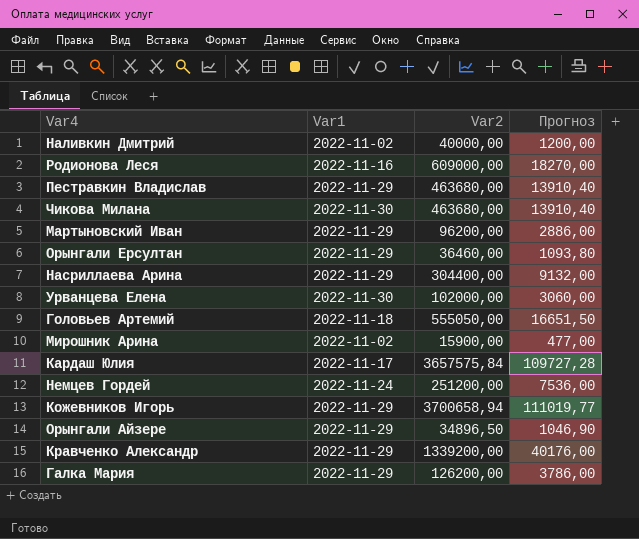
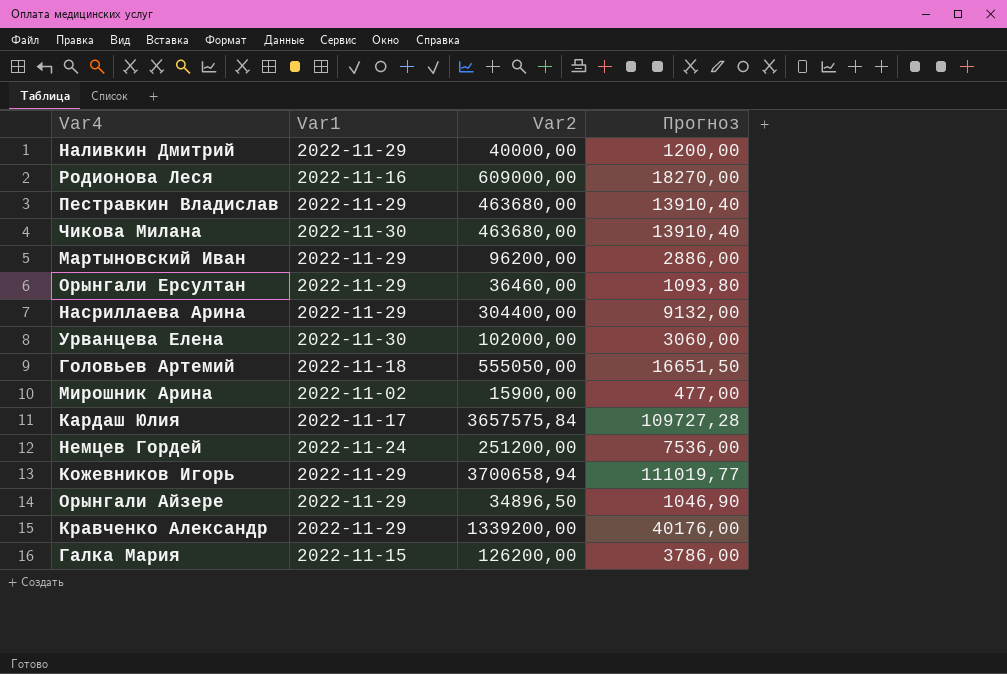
Наливкин Дмитрий | Var1: 2022-11-02 -> 2022-11-29
Галка Мария | Var1: 2022-11-29 -> 2022-11-15

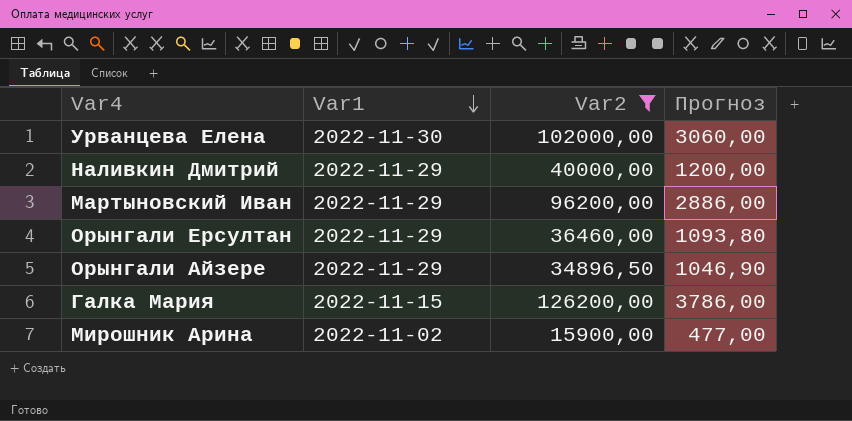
filter: none -> Var2 <= 126200,00
row order: none -> Var1 descending

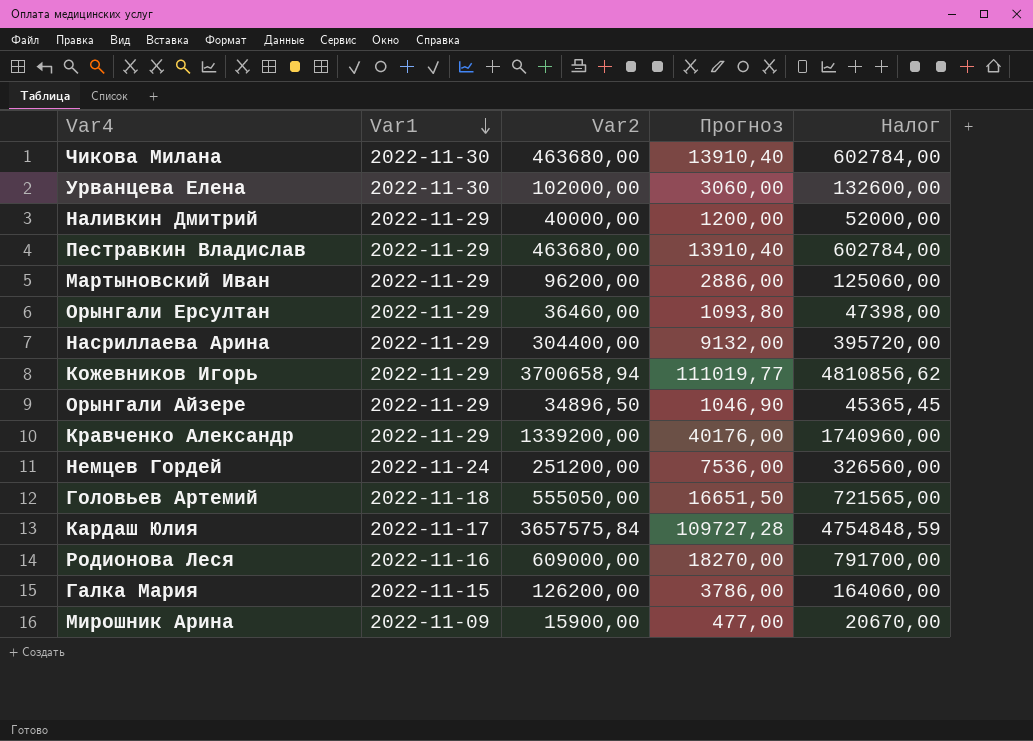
filter: Var2 <= 126200,00 -> none
column Налог | formula: none -> [Var2] * 1,3
Мирошник Арина | Var1: 2022-11-02 -> 2022-11-09

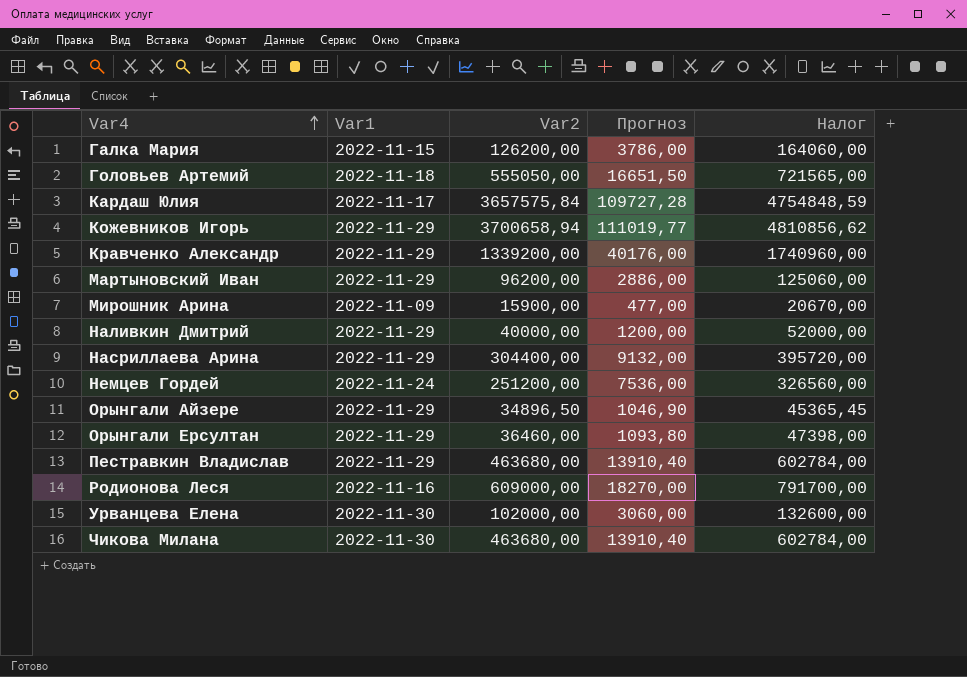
row order: Var1 descending -> Var4 ascending

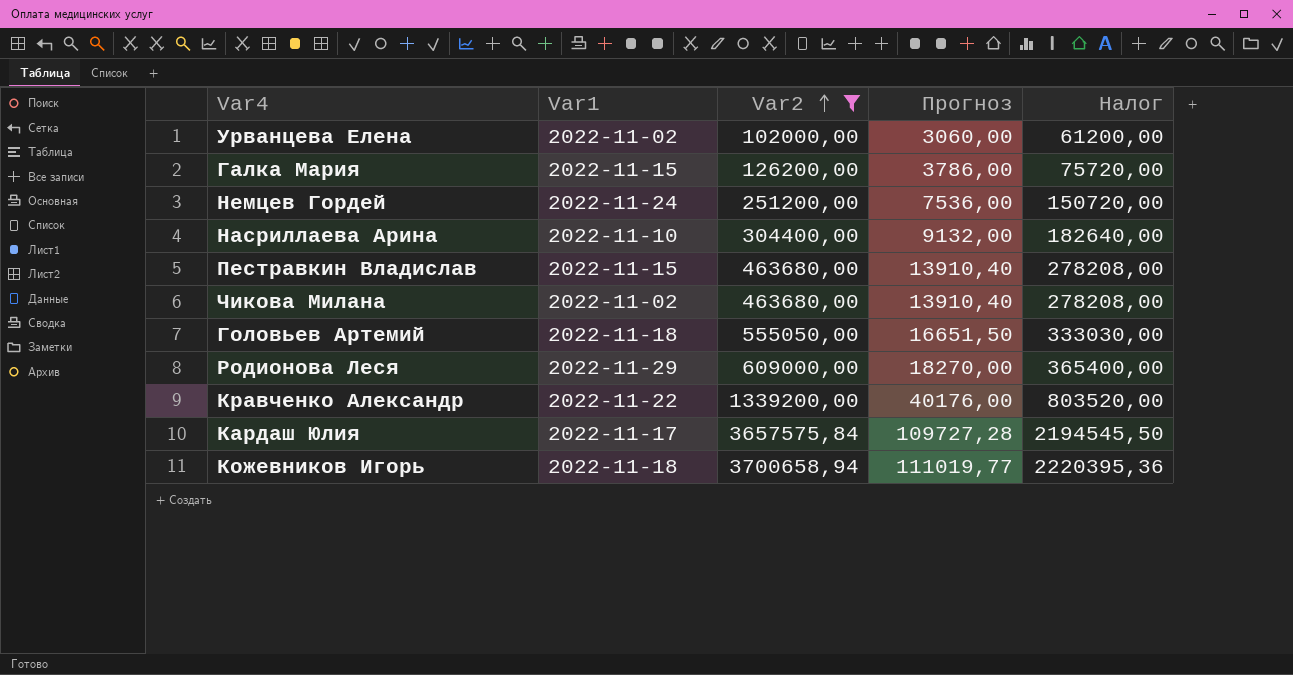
filter: none -> Var2 >= 102000,00
row order: Var4 ascending -> Var2 ascending
column Налог | formula: [Var2] * 1,3 -> [Var2] * 0,6
Урванцева Елена | Var1: 2022-11-30 -> 2022-11-02
Насриллаева Арина | Var1: 2022-11-29 -> 2022-11-10
Пестравкин Владислав | Var1: 2022-11-29 -> 2022-11-15
Чикова Милана | Var1: 2022-11-30 -> 2022-11-02
Родионова Леся | Var1: 2022-11-16 -> 2022-11-29
Кравченко Александр | Var1: 2022-11-29 -> 2022-11-22
Кожевников Игорь | Var1: 2022-11-29 -> 2022-11-18

